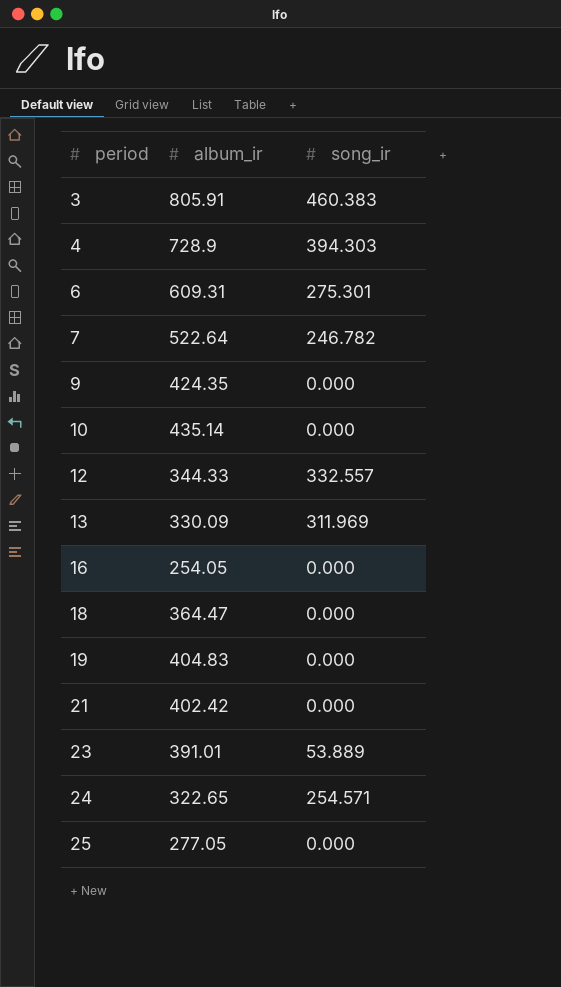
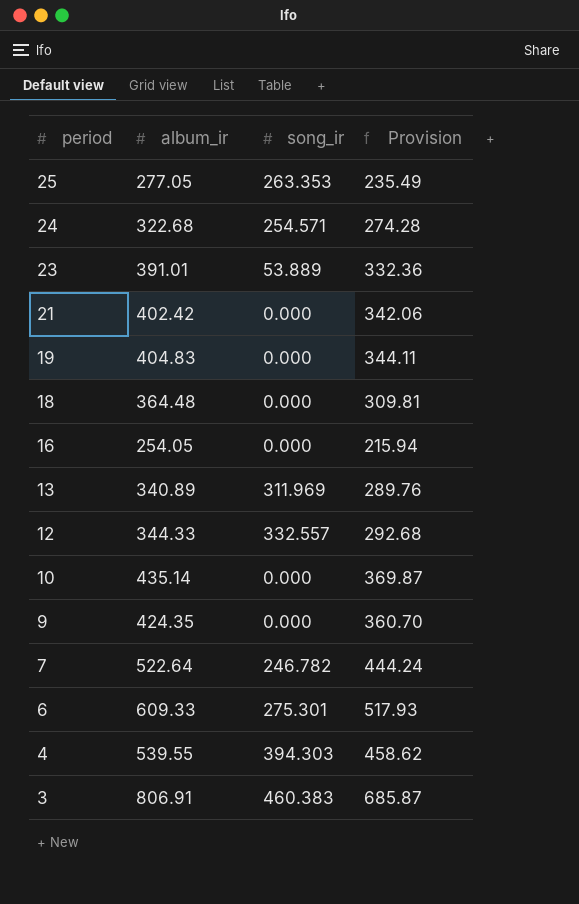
row order: period ascending -> period descending
column Provision | formula: none -> [album_ir] * 0.85
25 | song_ir: 0.000 -> 263.353
24 | album_ir: 322.65 -> 322.68
18 | album_ir: 364.47 -> 364.48
13 | album_ir: 330.09 -> 340.89
6 | album_ir: 609.31 -> 609.33
4 | album_ir: 728.9 -> 539.55
3 | album_ir: 805.91 -> 806.91

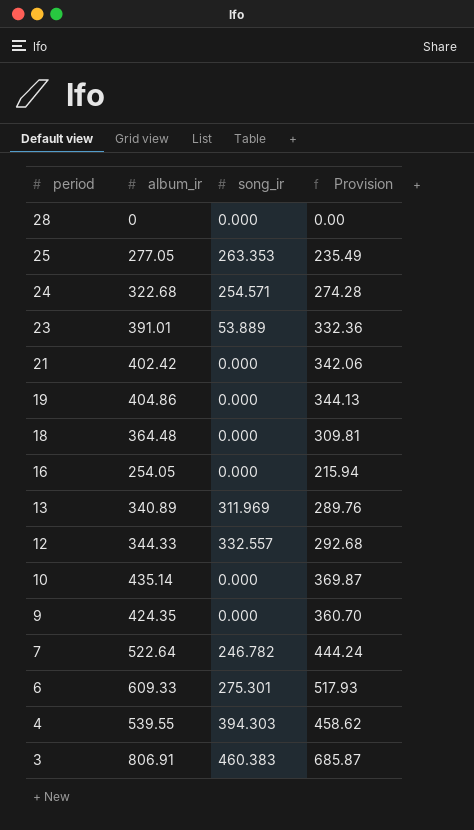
row 28: none -> 0 | 0.000 | 0.00
19 | album_ir: 404.83 -> 404.86
19 | Provision: 344.11 -> 344.13

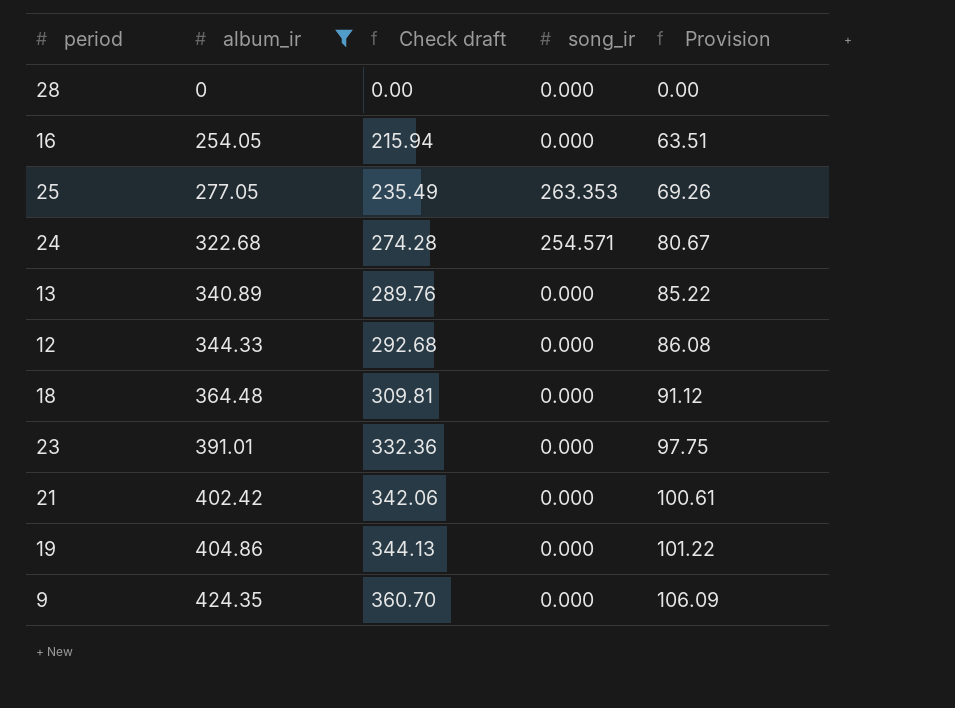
filter: none -> album_ir <= 424.35
row order: period descending -> album_ir ascending
column Check draft | formula: none -> [album_ir] * 0.85
column Provision | formula: [album_ir] * 0.85 -> [album_ir] * 0.25
13 | song_ir: 311.969 -> 0.000
12 | song_ir: 332.557 -> 0.000
23 | song_ir: 53.889 -> 0.000

